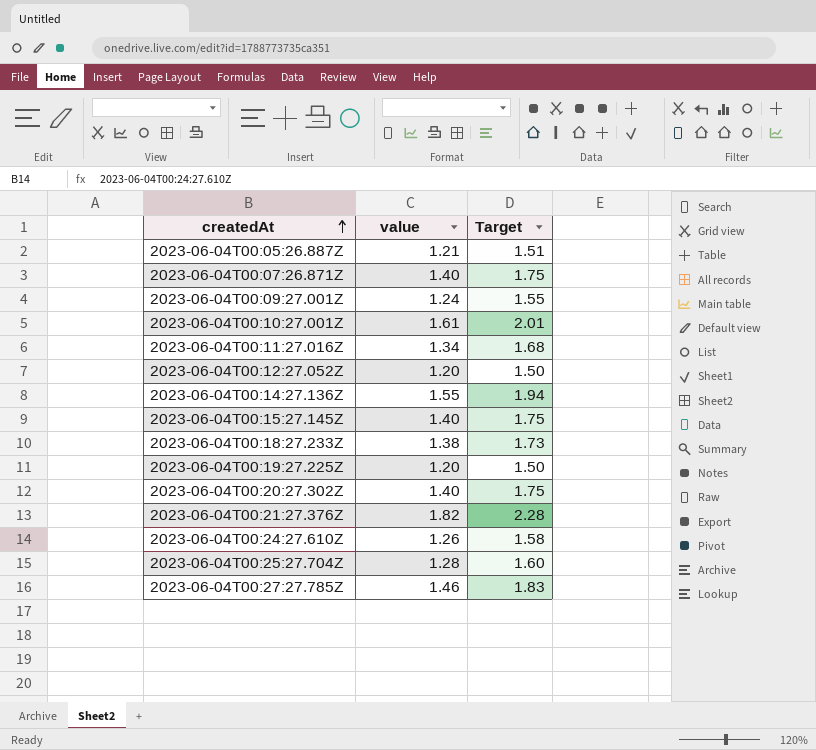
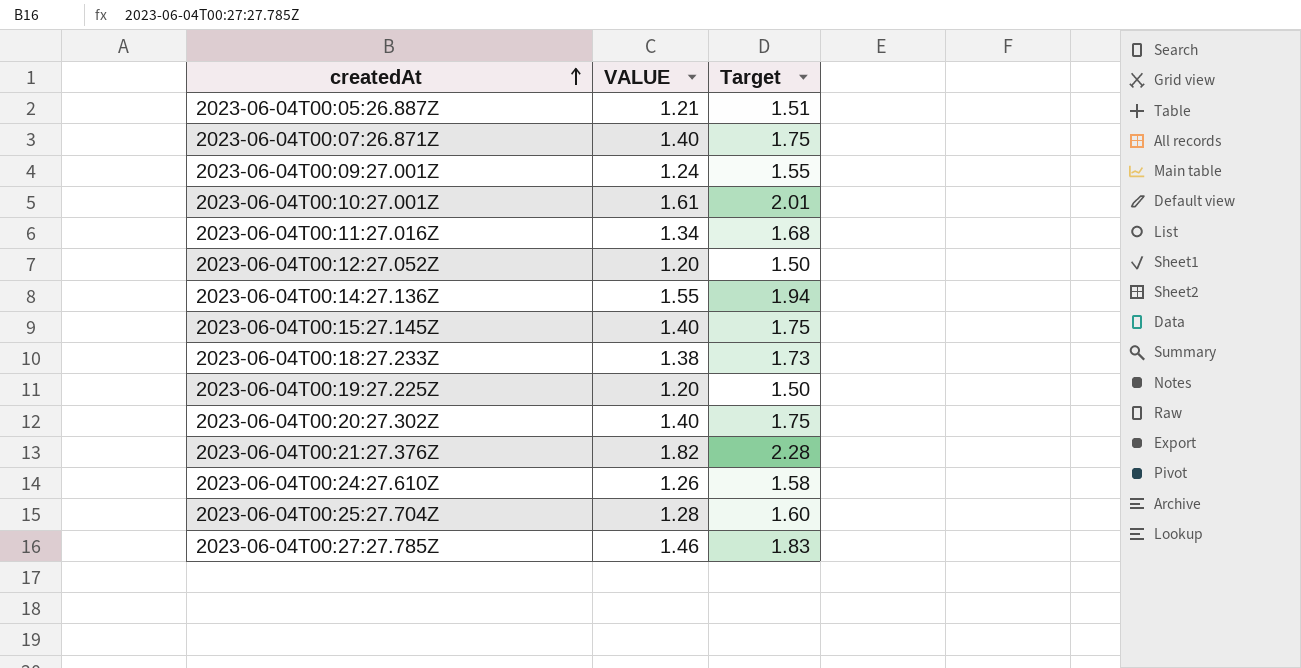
column name: value -> VALUE

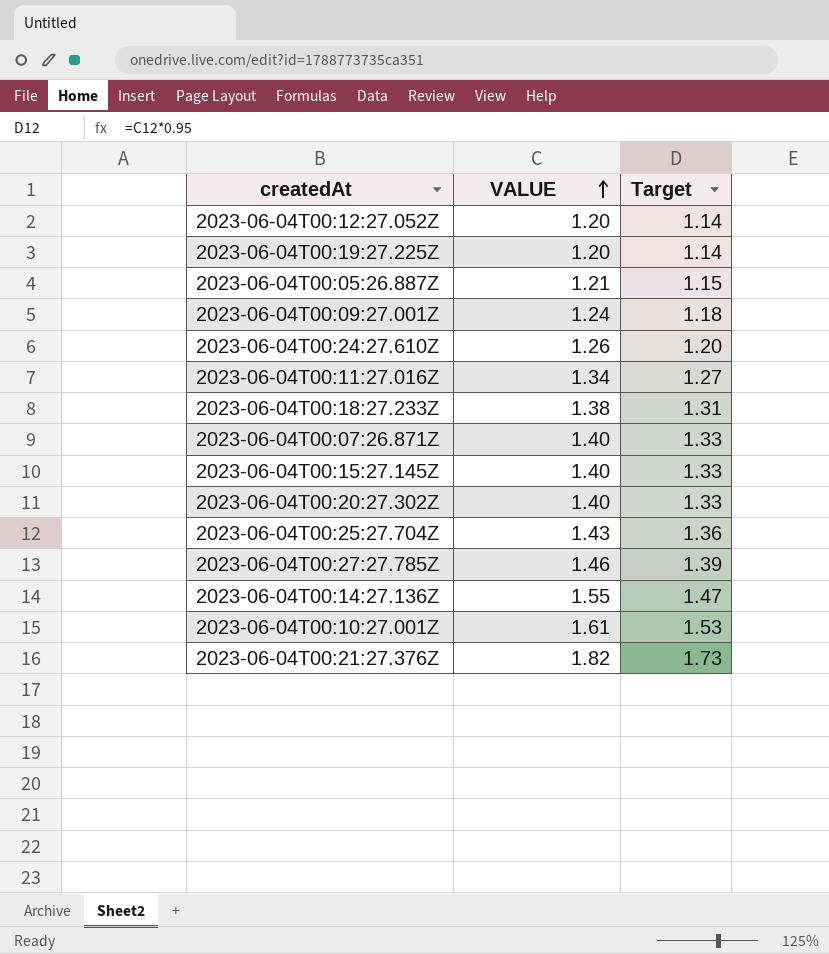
row order: createdAt ascending -> VALUE ascending
column Target | formula: [VALUE] * 1.25 -> [VALUE] * 0.95
2023-06-04T00:25:27.704Z | VALUE: 1.28 -> 1.43

